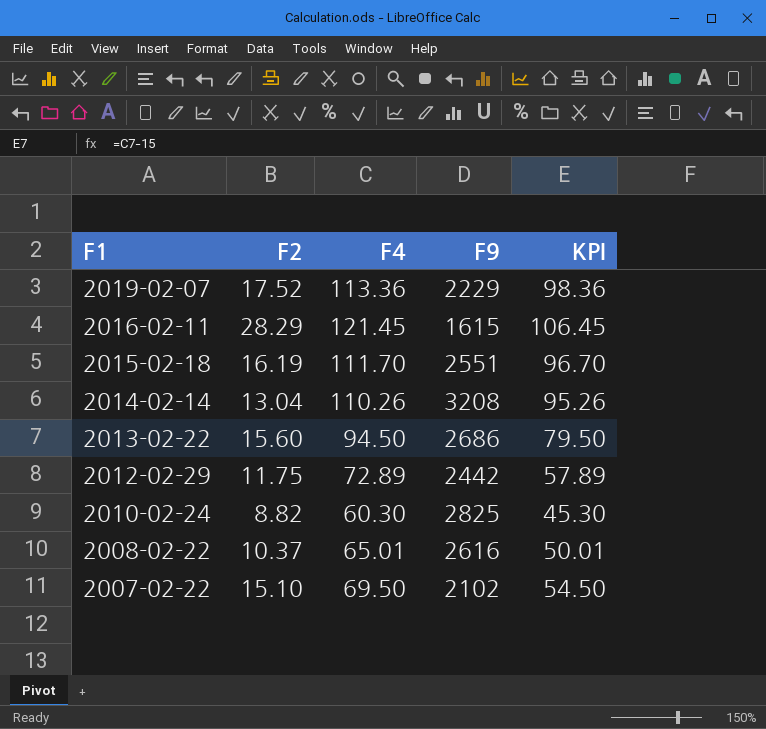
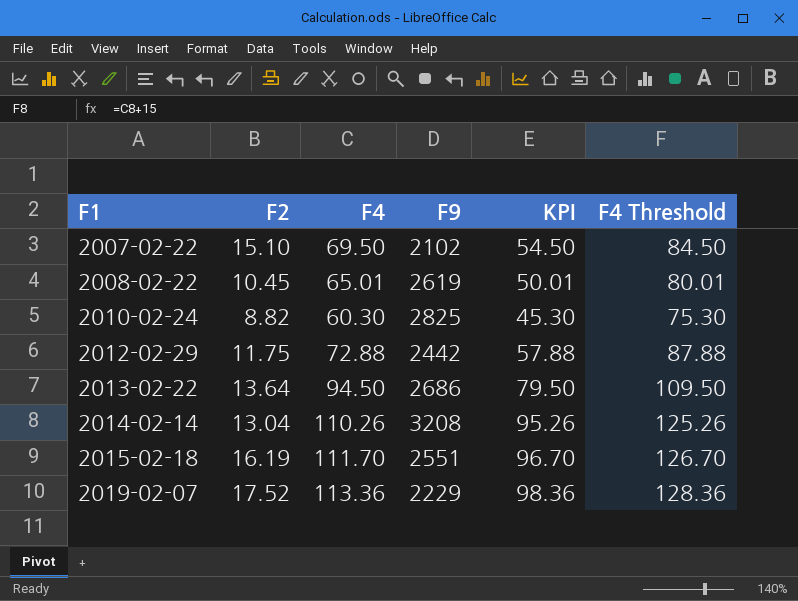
row order: F1 descending -> F1 ascending
column F4 Threshold | formula: none -> [F4] + 15
row 2016-02-11: 28.29 | 121.45 | 1615 | 106.45 -> none
2008-02-22 | F2: 10.37 -> 10.45
2008-02-22 | F9: 2616 -> 2619
2012-02-29 | F4: 72.89 -> 72.88
2012-02-29 | KPI: 57.89 -> 57.88
2013-02-22 | F2: 15.60 -> 13.64

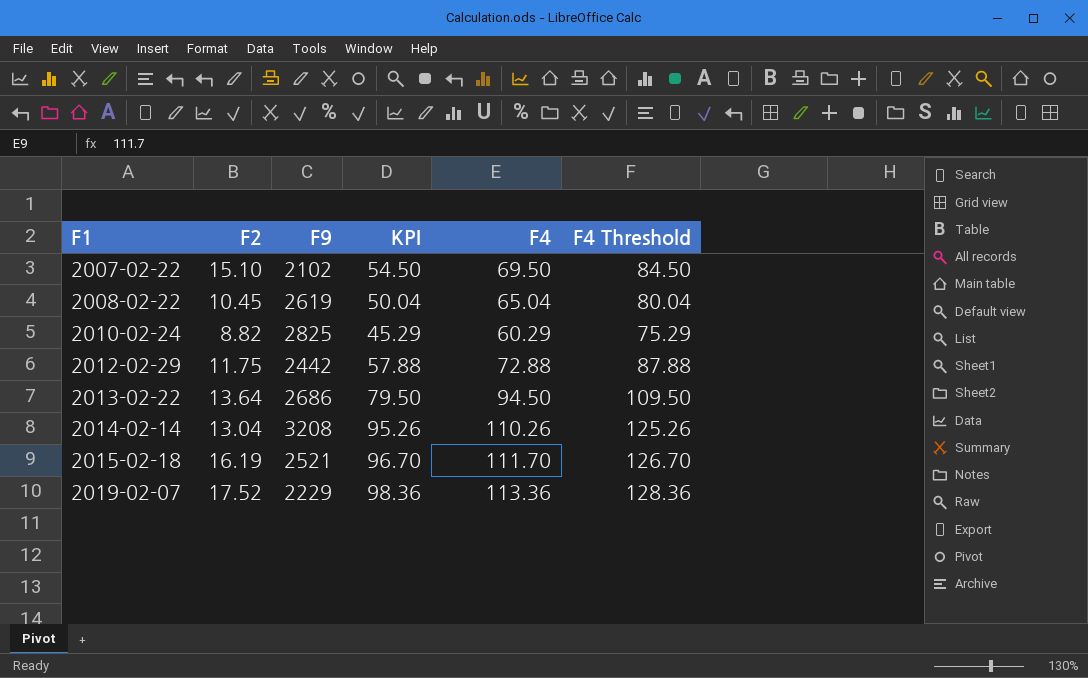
column F4 | position: 3 -> 5
2008-02-22 | KPI: 50.01 -> 50.04
2008-02-22 | F4: 65.01 -> 65.04
2008-02-22 | F4 Threshold: 80.01 -> 80.04
2010-02-24 | KPI: 45.30 -> 45.29
2010-02-24 | F4: 60.30 -> 60.29
2010-02-24 | F4 Threshold: 75.30 -> 75.29
2015-02-18 | F9: 2551 -> 2521

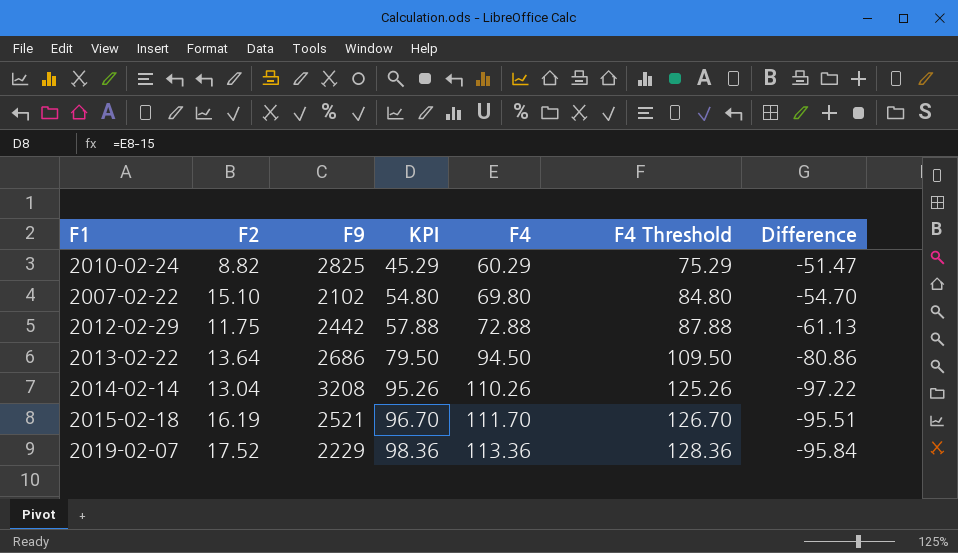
row order: F1 ascending -> KPI ascending
column Difference | formula: none -> [F2] - [F4]
row 2008-02-22: 10.45 | 2619 | 50.04 | 65.04 | 80.04 -> none
2007-02-22 | KPI: 54.50 -> 54.80
2007-02-22 | F4: 69.50 -> 69.80
2007-02-22 | F4 Threshold: 84.50 -> 84.80

